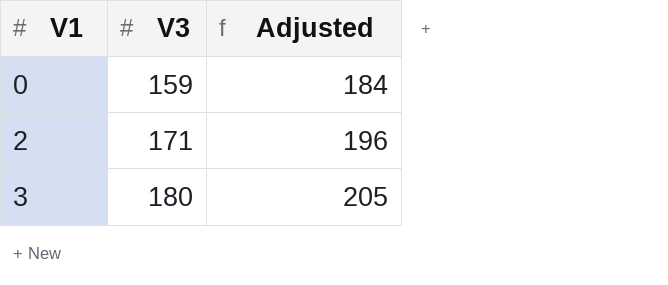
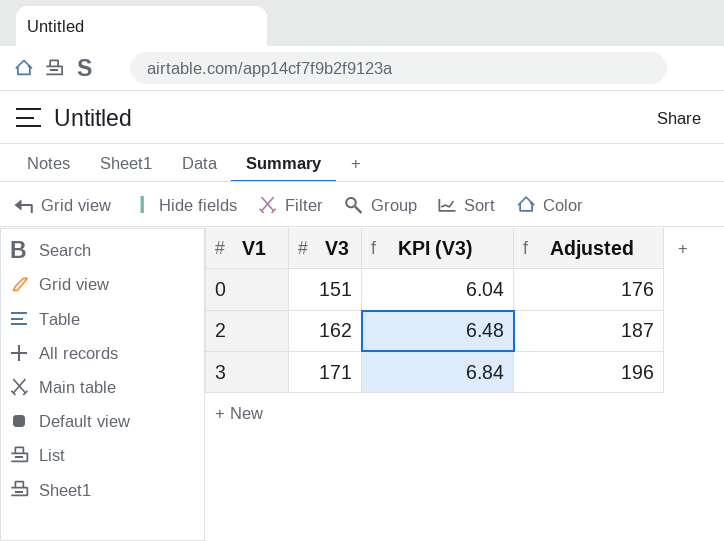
column KPI (V3) | formula: none -> [V3] * 0.04
0 | V3: 159 -> 151
0 | Adjusted: 184 -> 176
2 | V3: 171 -> 162
2 | Adjusted: 196 -> 187
3 | V3: 180 -> 171
3 | Adjusted: 205 -> 196

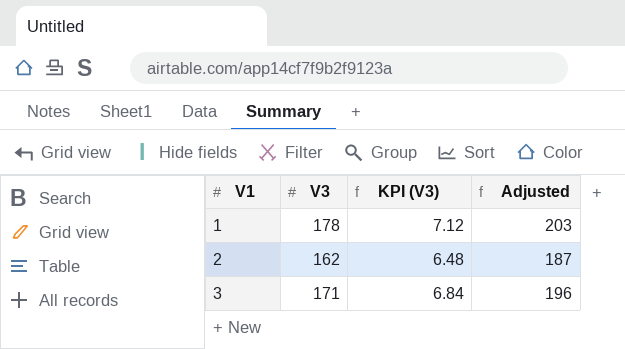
row 0: 151 | 6.04 | 176 -> none
row 1: none -> 178 | 7.12 | 203

